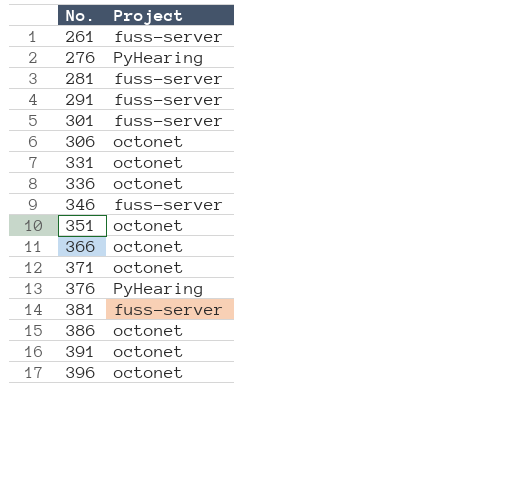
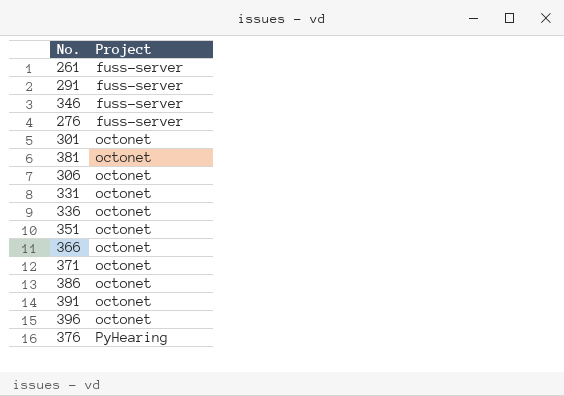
row order: No. ascending -> Project ascending
row 281: fuss-server -> none
276 | Project: PyHearing -> fuss-server
301 | Project: fuss-server -> octonet
381 | Project: fuss-server -> octonet

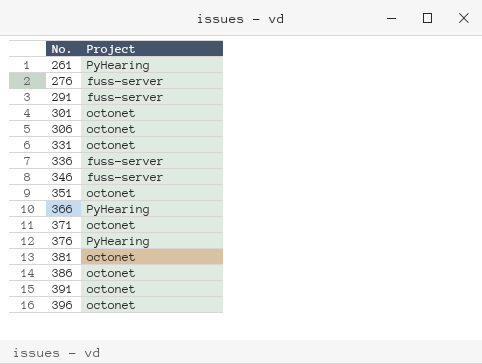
row order: Project ascending -> No. ascending
261 | Project: fuss-server -> PyHearing
336 | Project: octonet -> fuss-server
366 | Project: octonet -> PyHearing

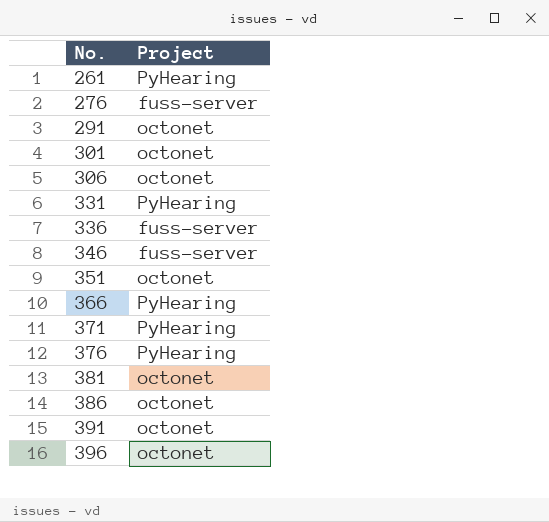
291 | Project: fuss-server -> octonet
331 | Project: octonet -> PyHearing
371 | Project: octonet -> PyHearing

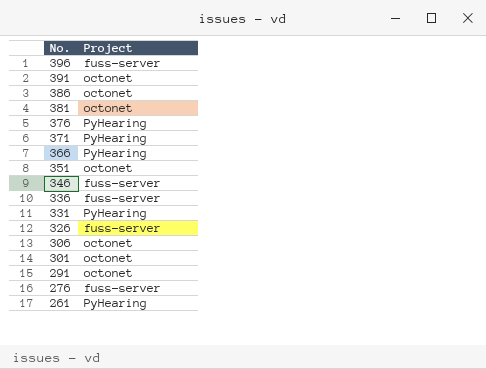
row order: No. ascending -> No. descending
396 | Project: octonet -> fuss-server
row 326: none -> fuss-server

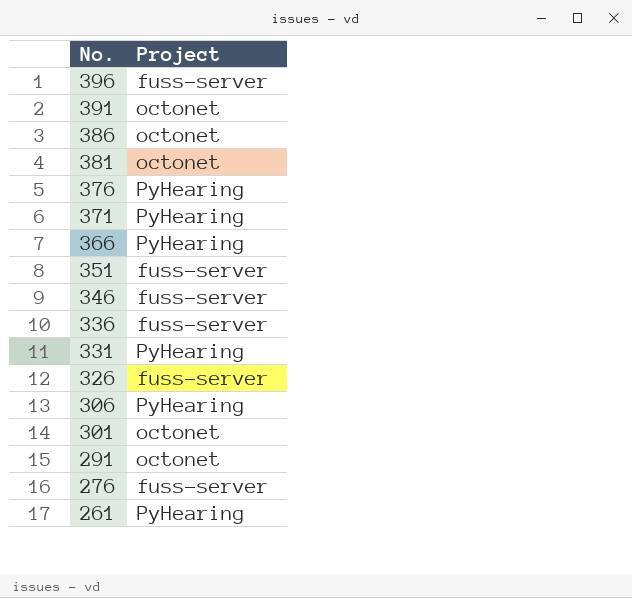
351 | Project: octonet -> fuss-server
306 | Project: octonet -> PyHearing

